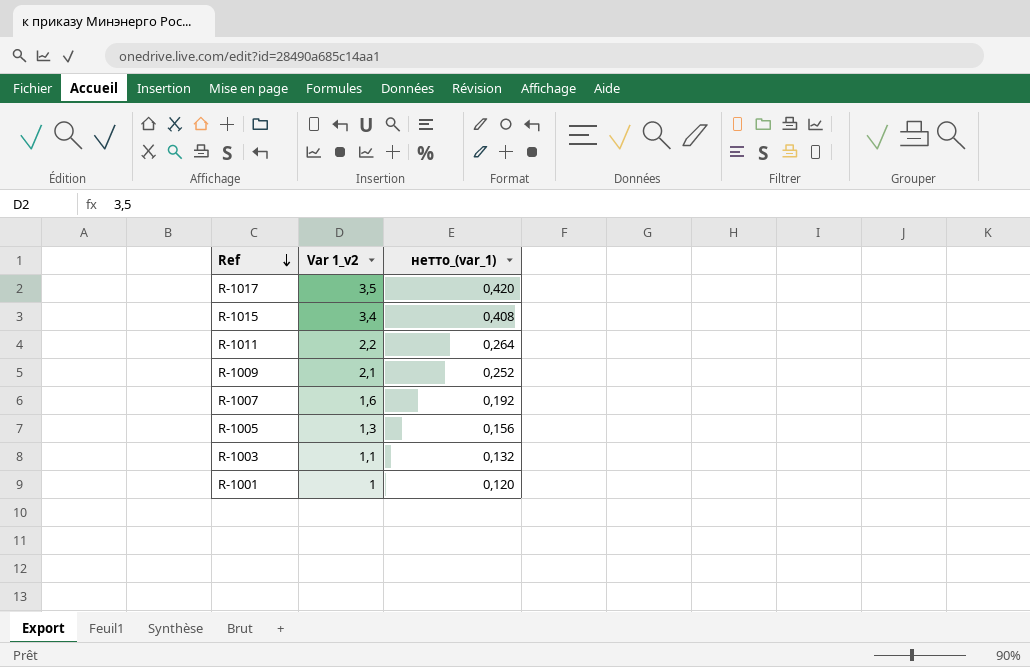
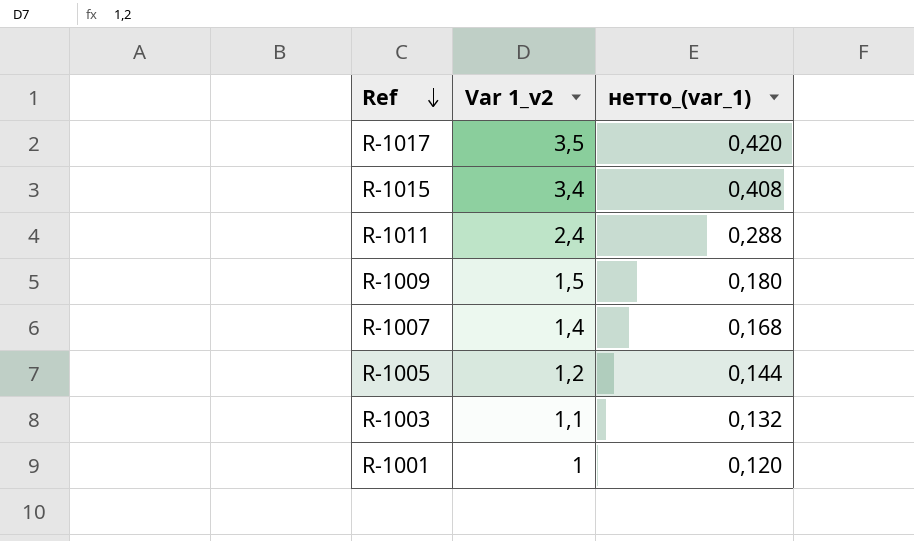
R-1011 | Var 1_v2: 2,2 -> 2,4
R-1011 | нетто_(var_1): 0,264 -> 0,288
R-1009 | Var 1_v2: 2,1 -> 1,5
R-1009 | нетто_(var_1): 0,252 -> 0,180
R-1007 | Var 1_v2: 1,6 -> 1,4
R-1007 | нетто_(var_1): 0,192 -> 0,168
R-1005 | Var 1_v2: 1,3 -> 1,2
R-1005 | нетто_(var_1): 0,156 -> 0,144

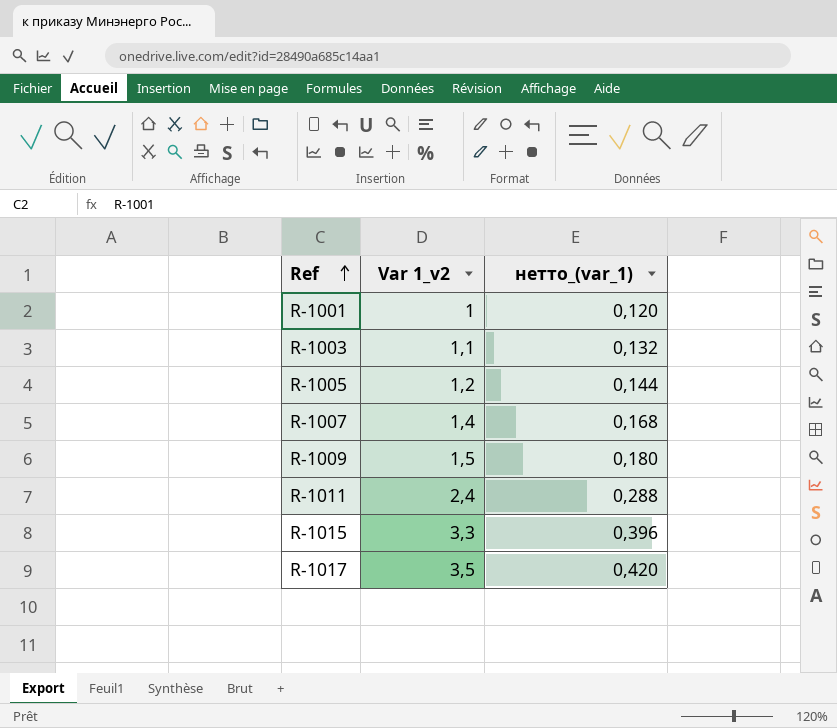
row order: Ref descending -> Ref ascending
R-1015 | Var 1_v2: 3,4 -> 3,3
R-1015 | нетто_(var_1): 0,408 -> 0,396

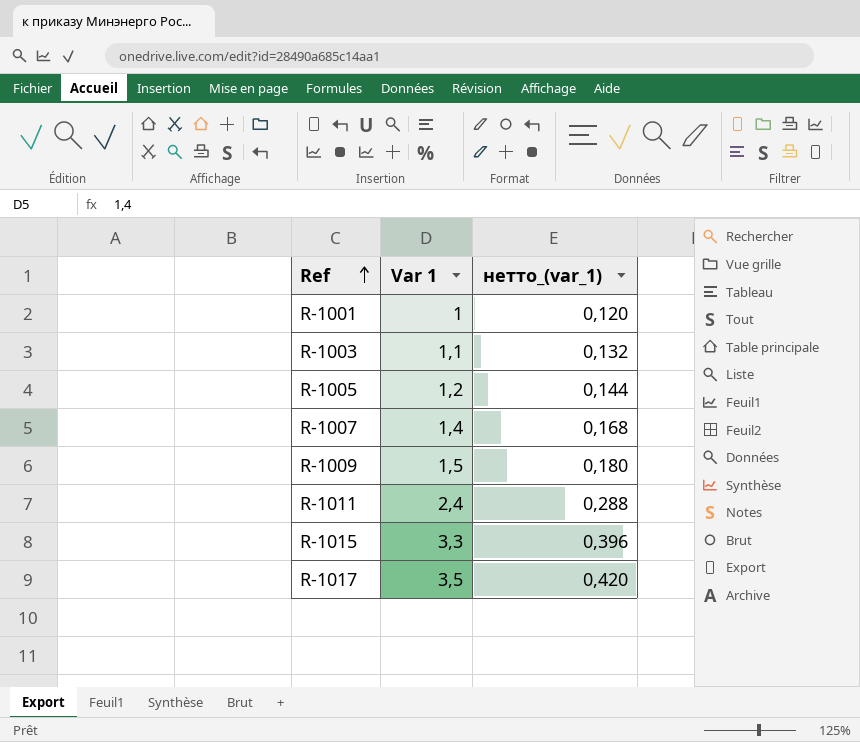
column name: Var 1_v2 -> Var 1

